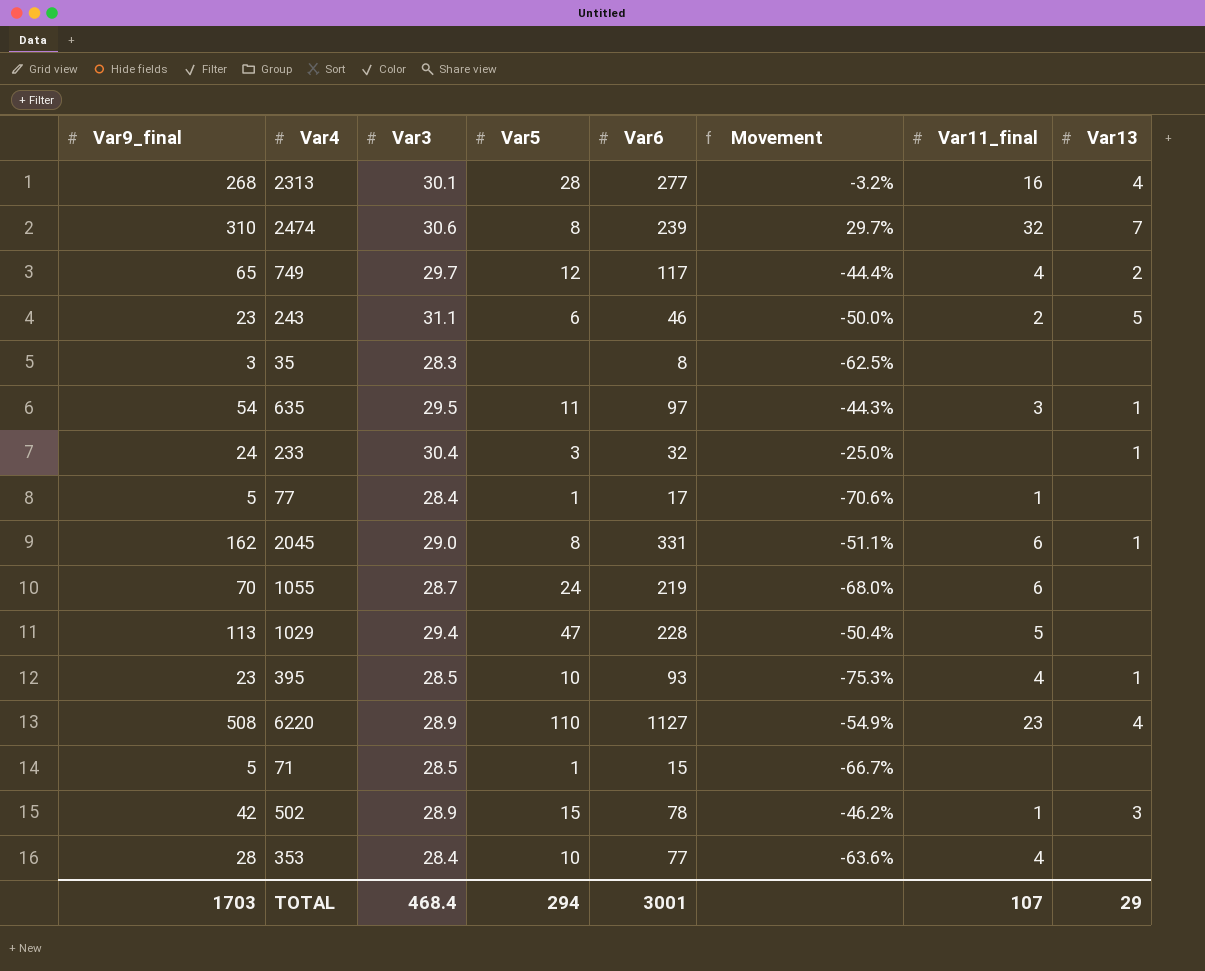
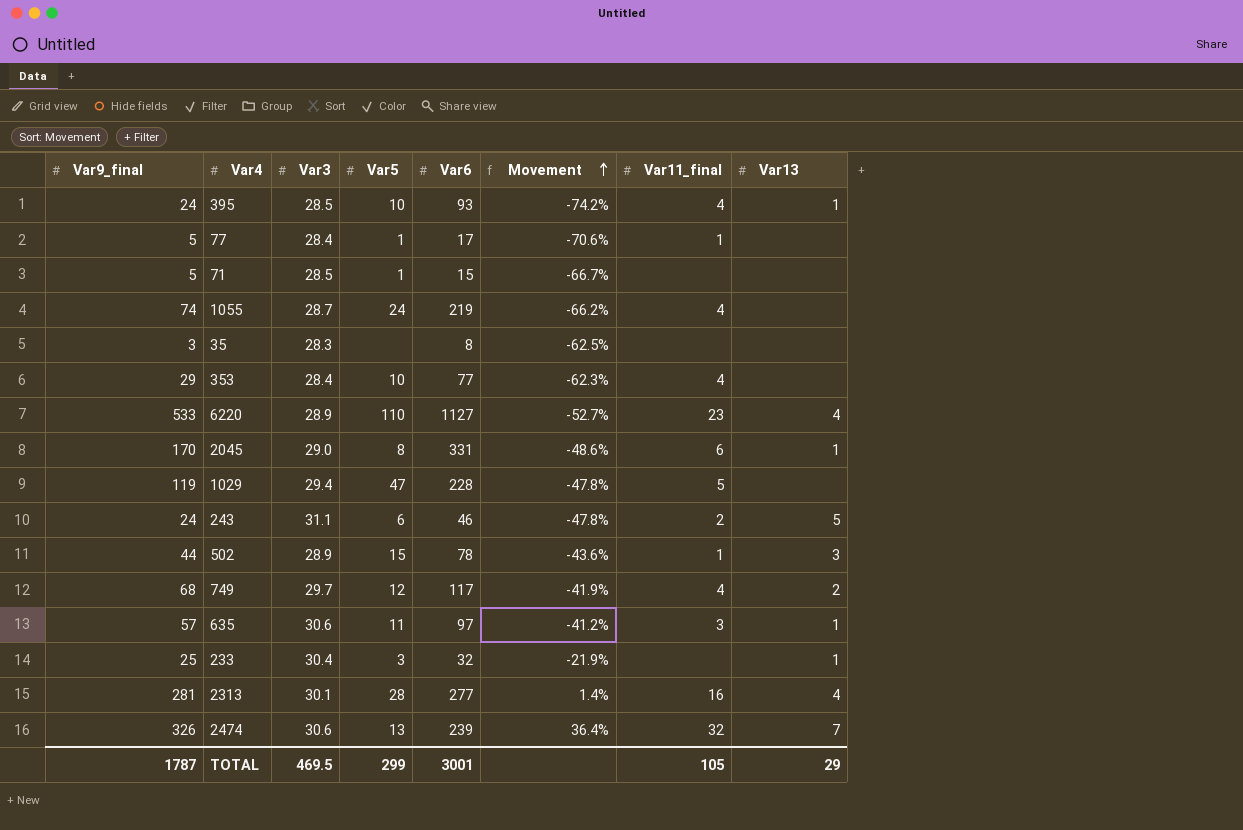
row order: none -> Movement ascending
395 | Var9_final: 23 -> 24
395 | Movement: -75.3% -> -74.2%
1055 | Var9_final: 70 -> 74
1055 | Movement: -68.0% -> -66.2%
1055 | Var11_final: 6 -> 4
353 | Var9_final: 28 -> 29
353 | Movement: -63.6% -> -62.3%
6220 | Var9_final: 508 -> 533
6220 | Movement: -54.9% -> -52.7%
2045 | Var9_final: 162 -> 170
2045 | Movement: -51.1% -> -48.6%
1029 | Var9_final: 113 -> 119
1029 | Movement: -50.4% -> -47.8%
243 | Var9_final: 23 -> 24
243 | Movement: -50.0% -> -47.8%
502 | Var9_final: 42 -> 44
502 | Movement: -46.2% -> -43.6%
749 | Var9_final: 65 -> 68
749 | Movement: -44.4% -> -41.9%
635 | Var9_final: 54 -> 57
635 | Var3: 29.5 -> 30.6
635 | Movement: -44.3% -> -41.2%
233 | Var9_final: 24 -> 25
233 | Movement: -25.0% -> -21.9%
2313 | Var9_final: 268 -> 281
2313 | Movement: -3.2% -> 1.4%
2474 | Var9_final: 310 -> 326
2474 | Var5: 8 -> 13
2474 | Movement: 29.7% -> 36.4%
TOTAL | Var9_final: 1703 -> 1787
TOTAL | Var3: 468.4 -> 469.5
TOTAL | Var5: 294 -> 299
TOTAL | Var11_final: 107 -> 105

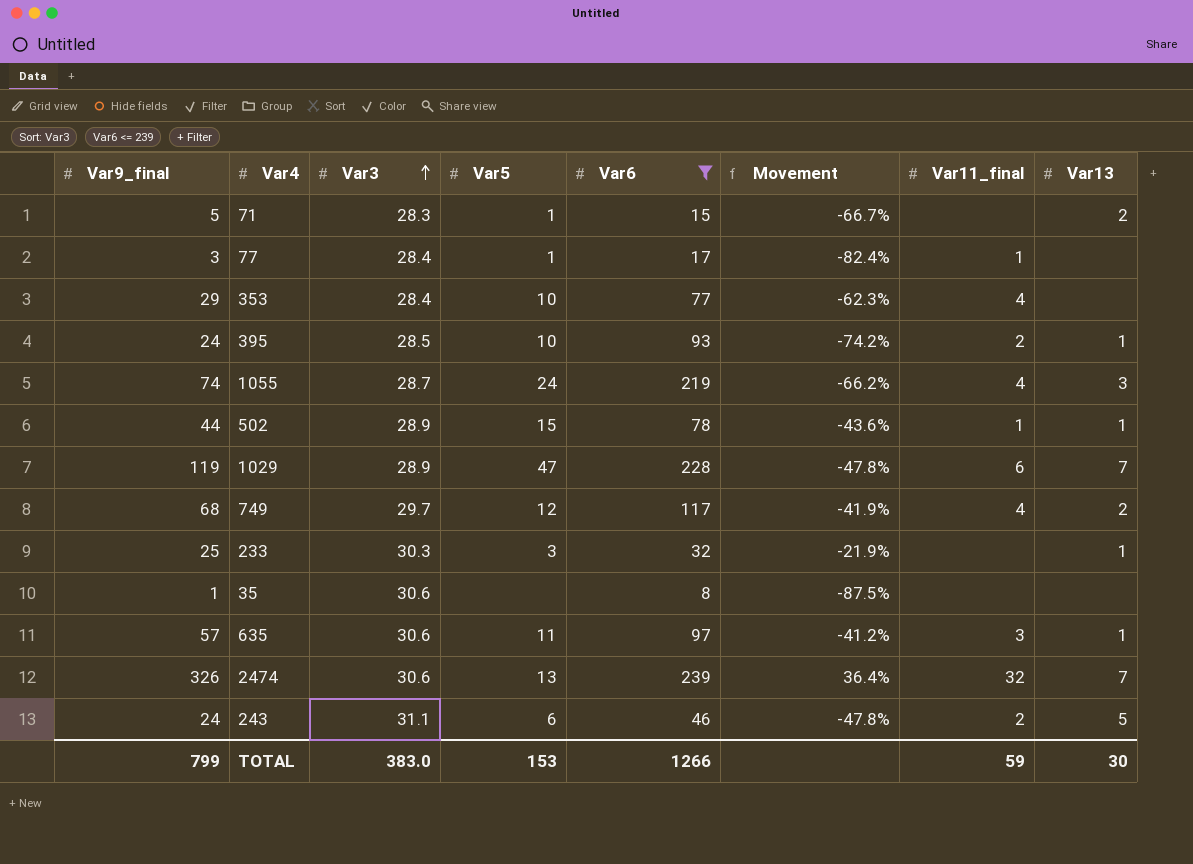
filter: none -> Var6 <= 239
row order: Movement ascending -> Var3 ascending
71 | Var3: 28.5 -> 28.3
71 | Var13: none -> 2
77 | Var9_final: 5 -> 3
77 | Movement: -70.6% -> -82.4%
395 | Var11_final: 4 -> 2
1055 | Var13: none -> 3
502 | Var13: 3 -> 1
1029 | Var3: 29.4 -> 28.9
1029 | Var11_final: 5 -> 6
1029 | Var13: none -> 7
233 | Var3: 30.4 -> 30.3
35 | Var9_final: 3 -> 1
35 | Var3: 28.3 -> 30.6
35 | Movement: -62.5% -> -87.5%
TOTAL | Var9_final: 1787 -> 799
TOTAL | Var3: 469.5 -> 383.0
TOTAL | Var5: 299 -> 153
TOTAL | Var6: 3001 -> 1266
TOTAL | Var11_final: 105 -> 59
TOTAL | Var13: 29 -> 30

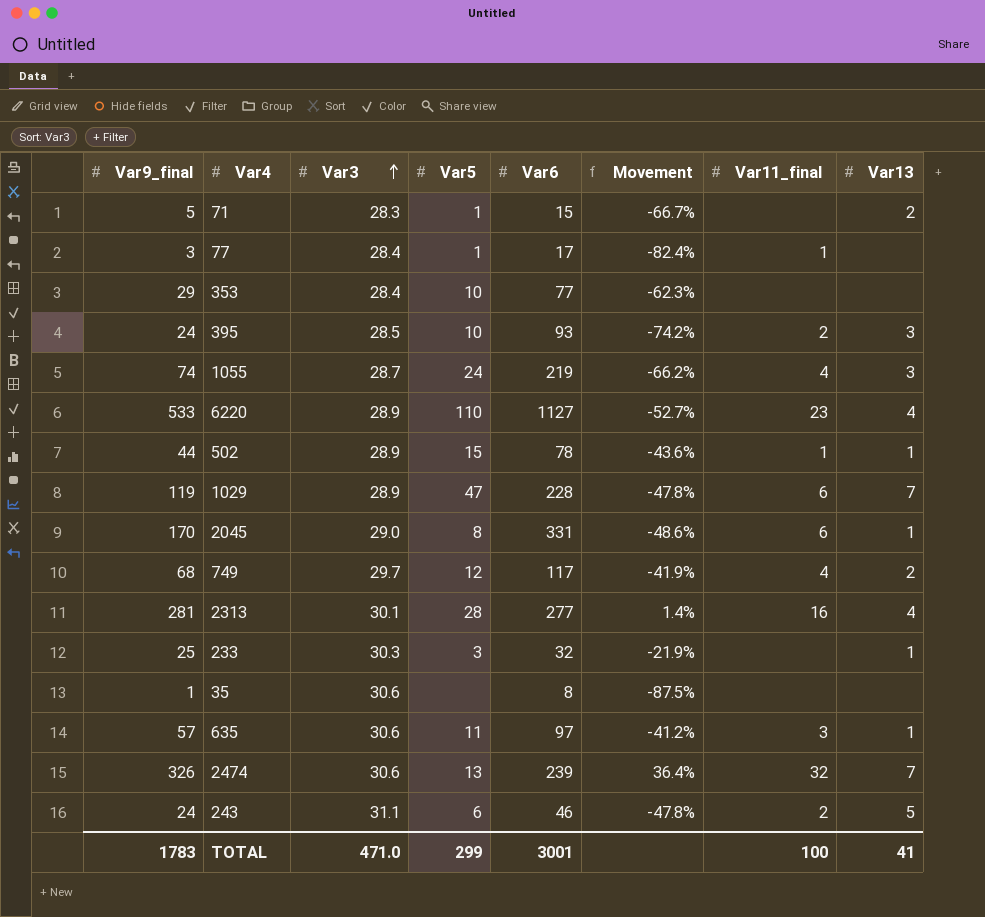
filter: Var6 <= 239 -> none
353 | Var11_final: 4 -> none
395 | Var13: 1 -> 3
TOTAL | Var9_final: 799 -> 1783
TOTAL | Var3: 383.0 -> 471.0
TOTAL | Var5: 153 -> 299
TOTAL | Var6: 1266 -> 3001
TOTAL | Var11_final: 59 -> 100
TOTAL | Var13: 30 -> 41

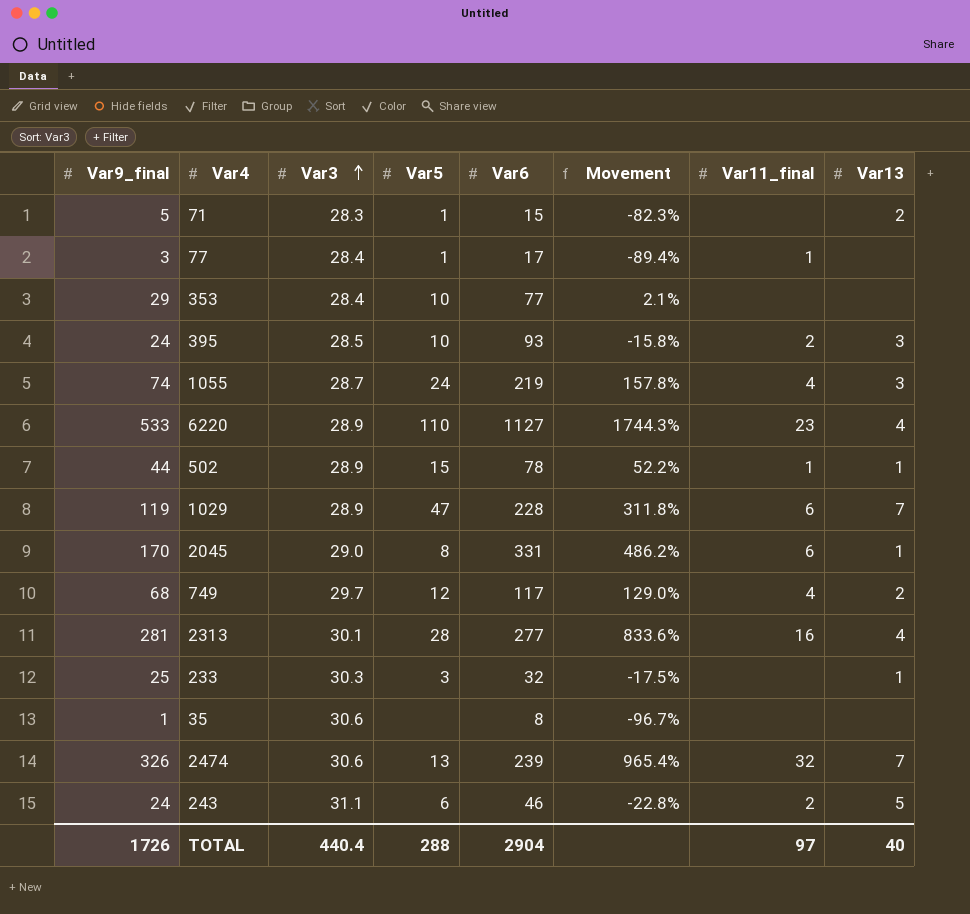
column Movement | formula: ([Var9_final] - [Var6]) / [Var6] -> ([Var9_final] - [Var3]) / [Var3]
row 635: 57 | 30.6 | 11 | 97 | -41.2% | 3 | 1 -> none
TOTAL | Var9_final: 1783 -> 1726
TOTAL | Var3: 471.0 -> 440.4
TOTAL | Var5: 299 -> 288
TOTAL | Var6: 3001 -> 2904
TOTAL | Var11_final: 100 -> 97
TOTAL | Var13: 41 -> 40

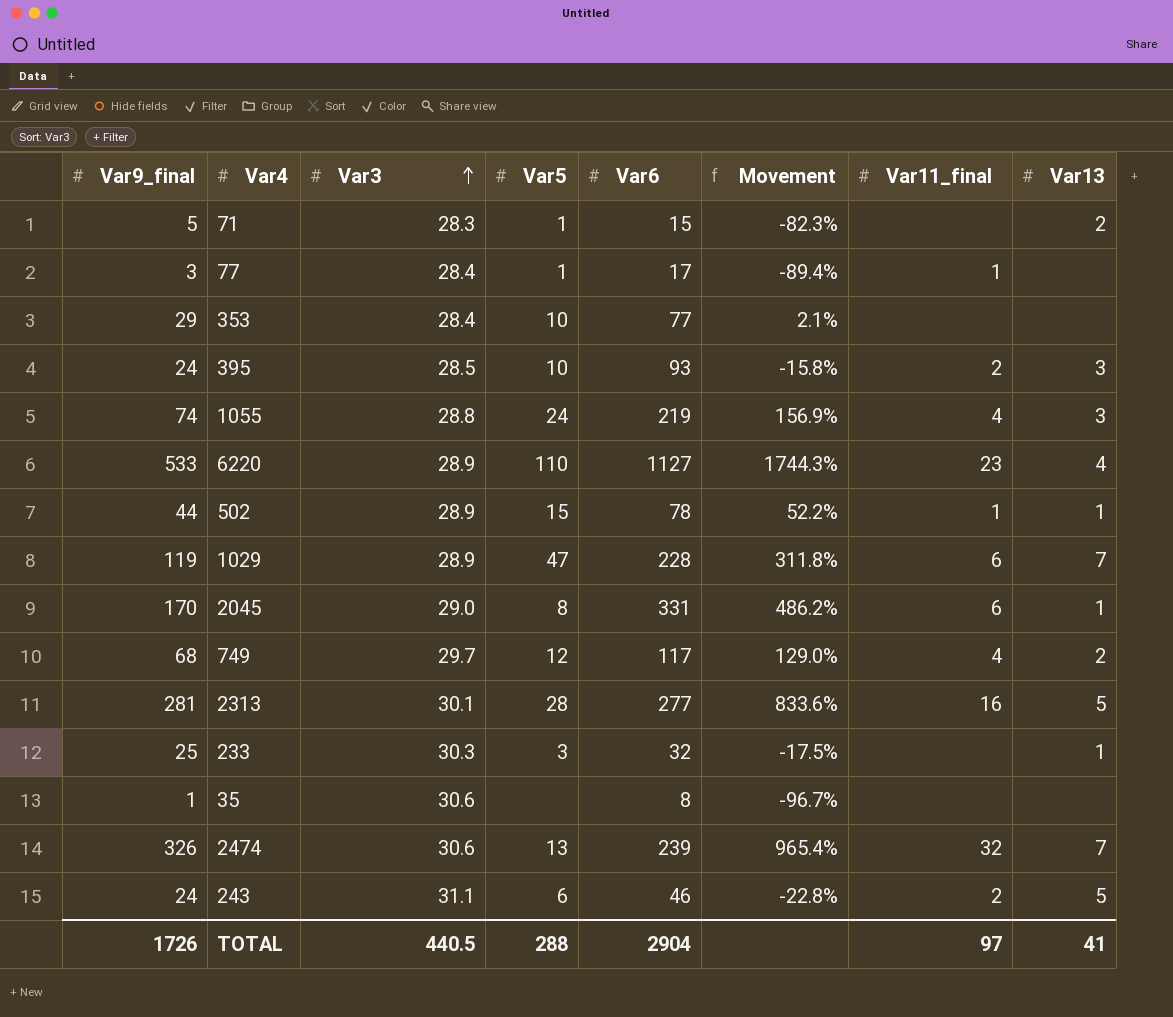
1055 | Var3: 28.7 -> 28.8
1055 | Movement: 157.8% -> 156.9%
2313 | Var13: 4 -> 5
TOTAL | Var3: 440.4 -> 440.5
TOTAL | Var13: 40 -> 41

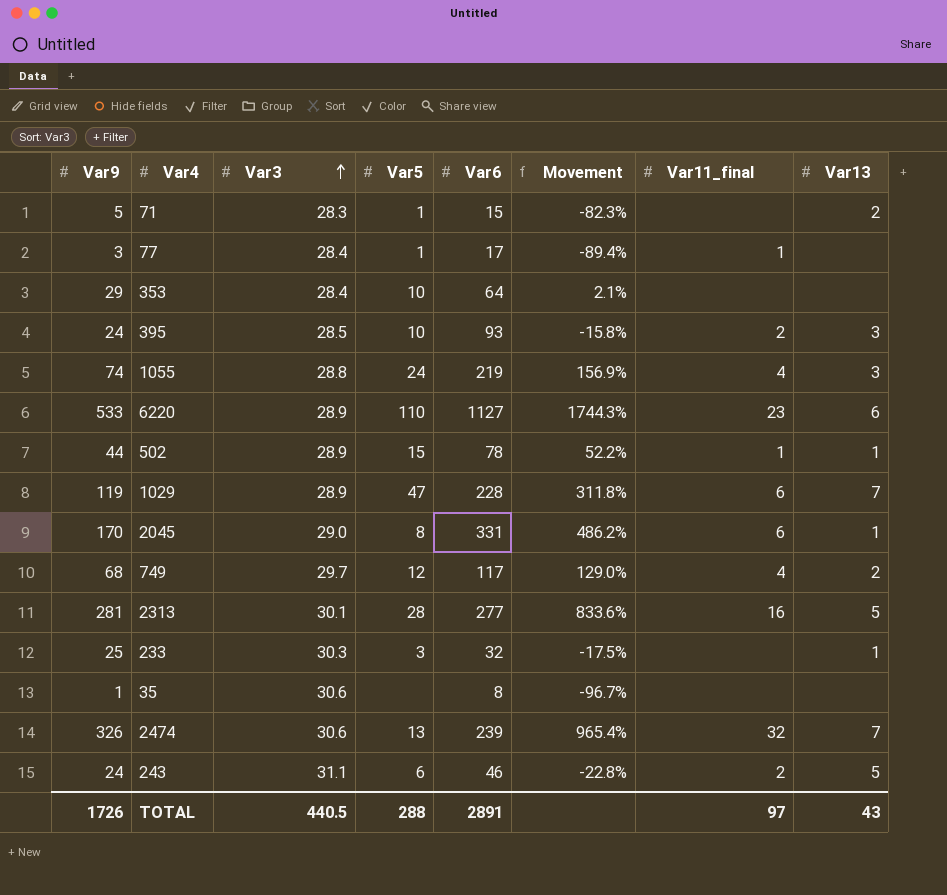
column name: Var9_final -> Var9
353 | Var6: 77 -> 64
6220 | Var13: 4 -> 6
TOTAL | Var6: 2904 -> 2891
TOTAL | Var13: 41 -> 43

